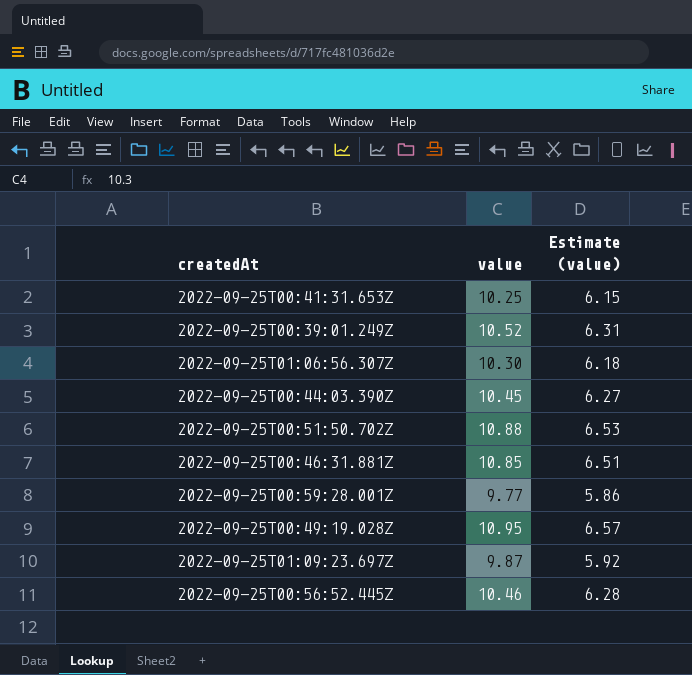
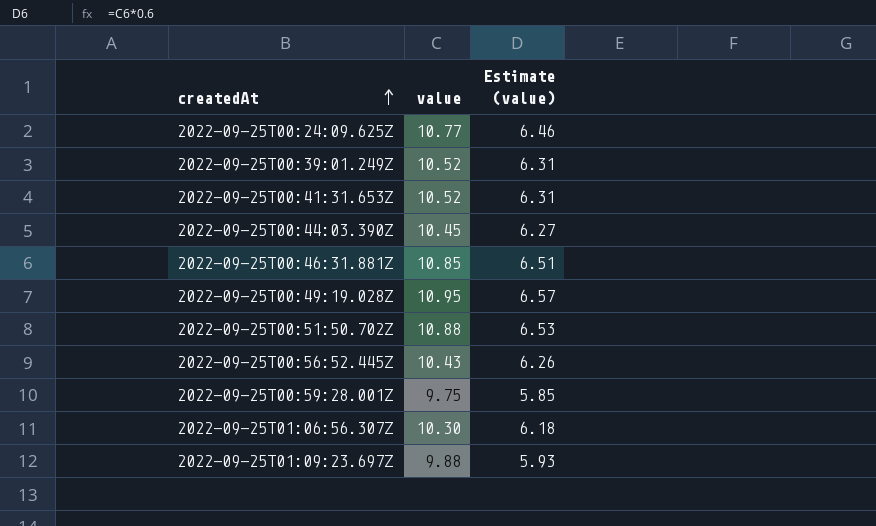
row order: none -> createdAt ascending
row 2022-09-25T00:24:09.625Z: none -> 10.77 | 6.46
2022-09-25T00:41:31.653Z | value: 10.25 -> 10.52
2022-09-25T00:41:31.653Z | Estimate (value): 6.15 -> 6.31
2022-09-25T00:56:52.445Z | value: 10.46 -> 10.43
2022-09-25T00:56:52.445Z | Estimate (value): 6.28 -> 6.26
2022-09-25T00:59:28.001Z | value: 9.77 -> 9.75
2022-09-25T00:59:28.001Z | Estimate (value): 5.86 -> 5.85
2022-09-25T01:09:23.697Z | value: 9.87 -> 9.88
2022-09-25T01:09:23.697Z | Estimate (value): 5.92 -> 5.93

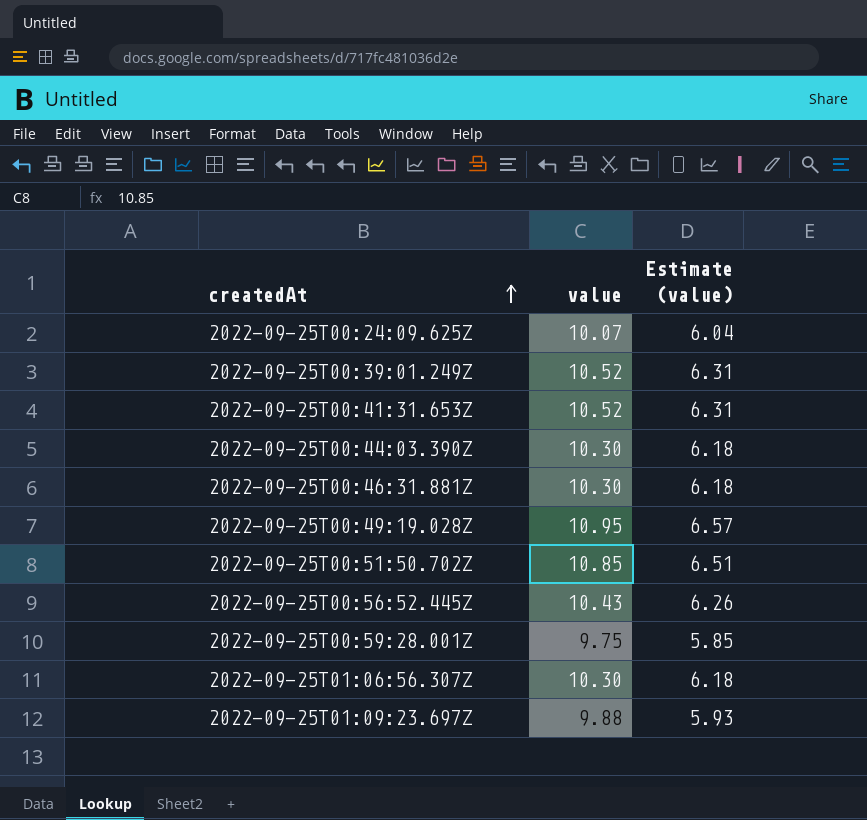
2022-09-25T00:24:09.625Z | value: 10.77 -> 10.07
2022-09-25T00:24:09.625Z | Estimate (value): 6.46 -> 6.04
2022-09-25T00:44:03.390Z | value: 10.45 -> 10.30
2022-09-25T00:44:03.390Z | Estimate (value): 6.27 -> 6.18
2022-09-25T00:46:31.881Z | value: 10.85 -> 10.30
2022-09-25T00:46:31.881Z | Estimate (value): 6.51 -> 6.18
2022-09-25T00:51:50.702Z | value: 10.88 -> 10.85
2022-09-25T00:51:50.702Z | Estimate (value): 6.53 -> 6.51

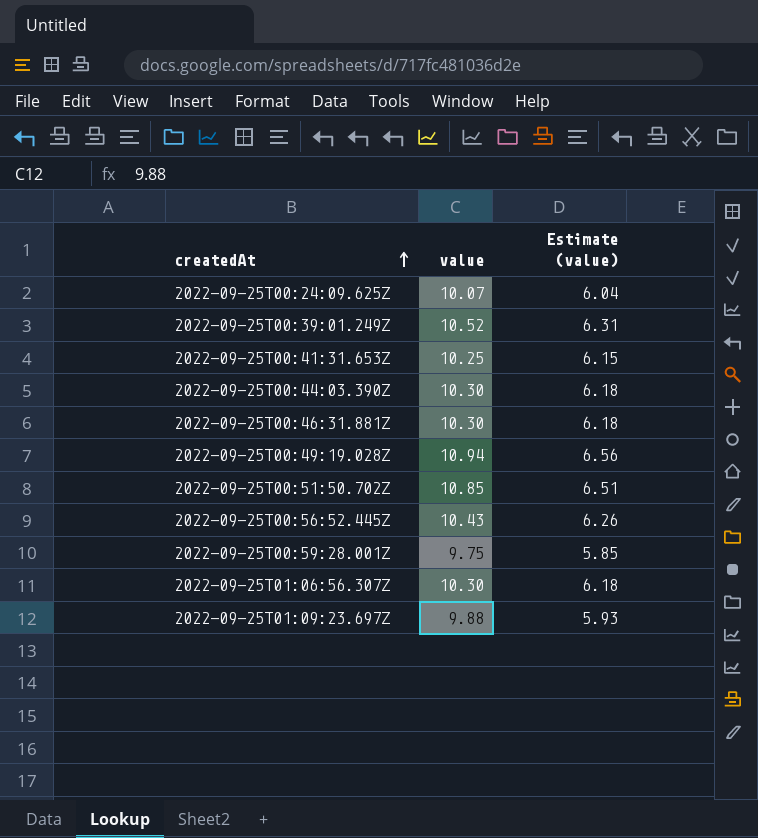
2022-09-25T00:41:31.653Z | value: 10.52 -> 10.25
2022-09-25T00:41:31.653Z | Estimate (value): 6.31 -> 6.15
2022-09-25T00:49:19.028Z | value: 10.95 -> 10.94
2022-09-25T00:49:19.028Z | Estimate (value): 6.57 -> 6.56

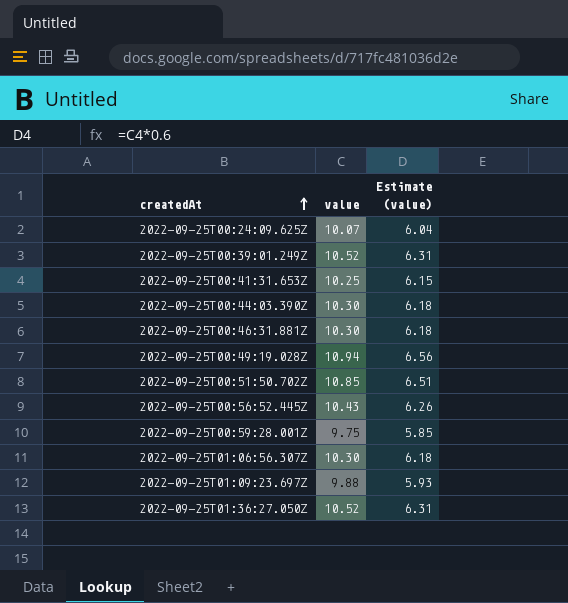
row 2022-09-25T01:36:27.050Z: none -> 10.52 | 6.31

